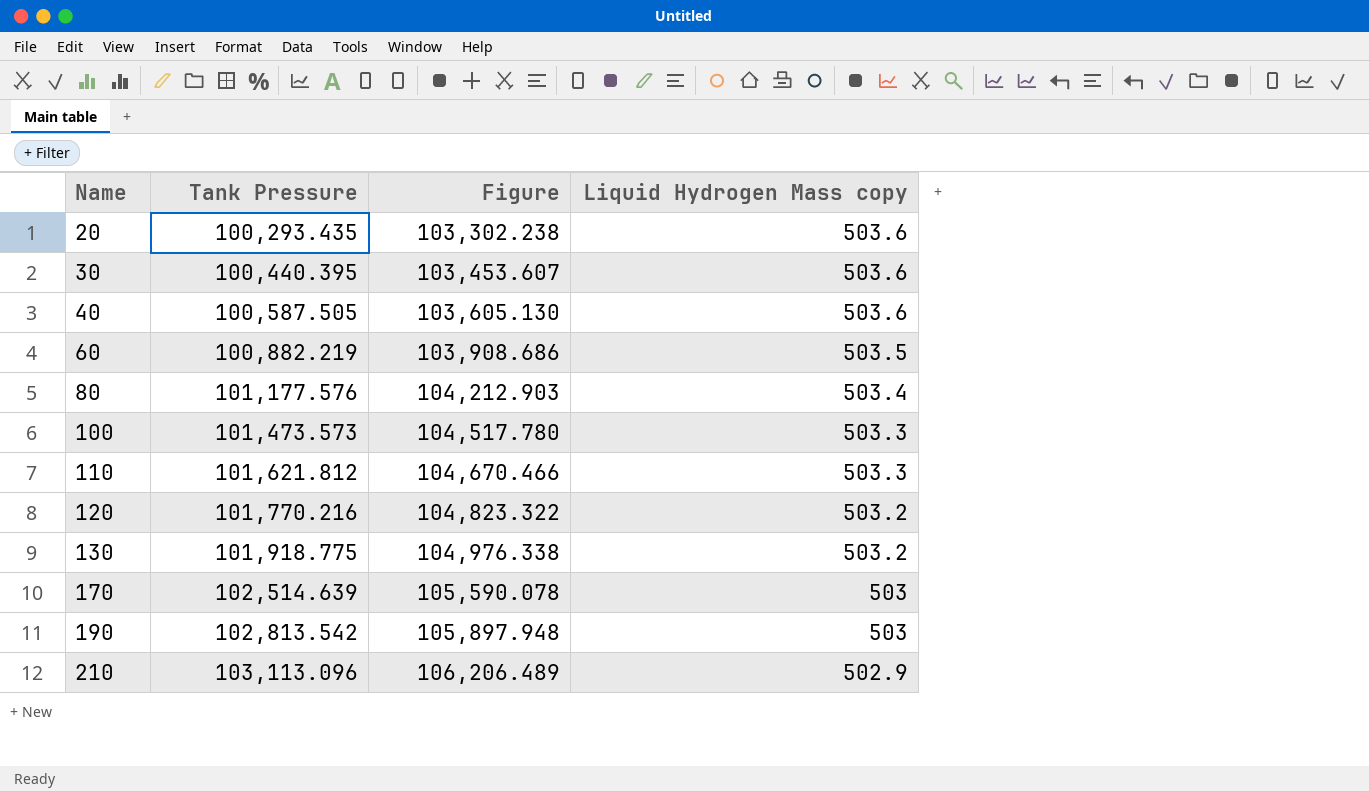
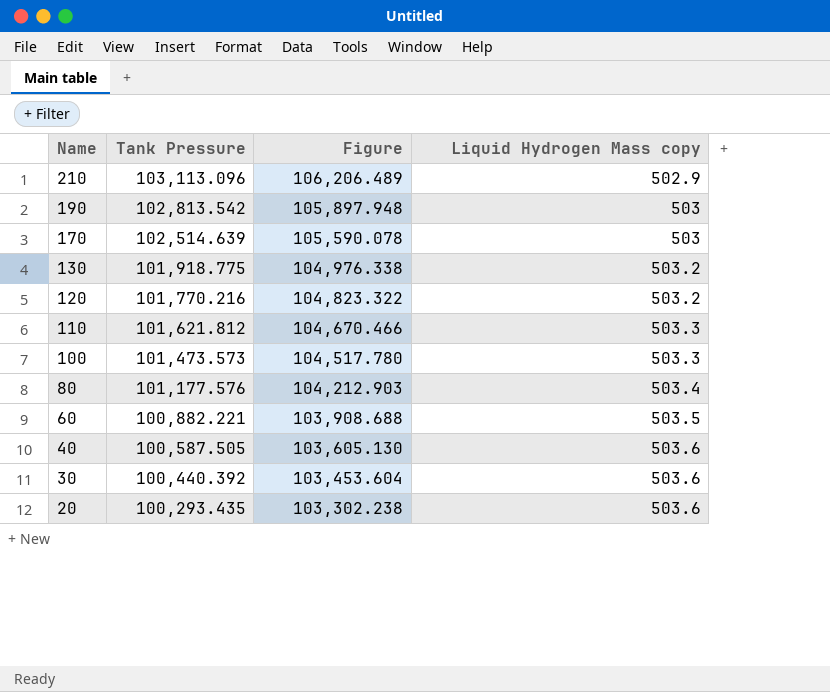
row order: Name ascending -> Name descending
60 | Tank Pressure: 100,882.219 -> 100,882.221
60 | Figure: 103,908.686 -> 103,908.688
30 | Tank Pressure: 100,440.395 -> 100,440.392
30 | Figure: 103,453.607 -> 103,453.604

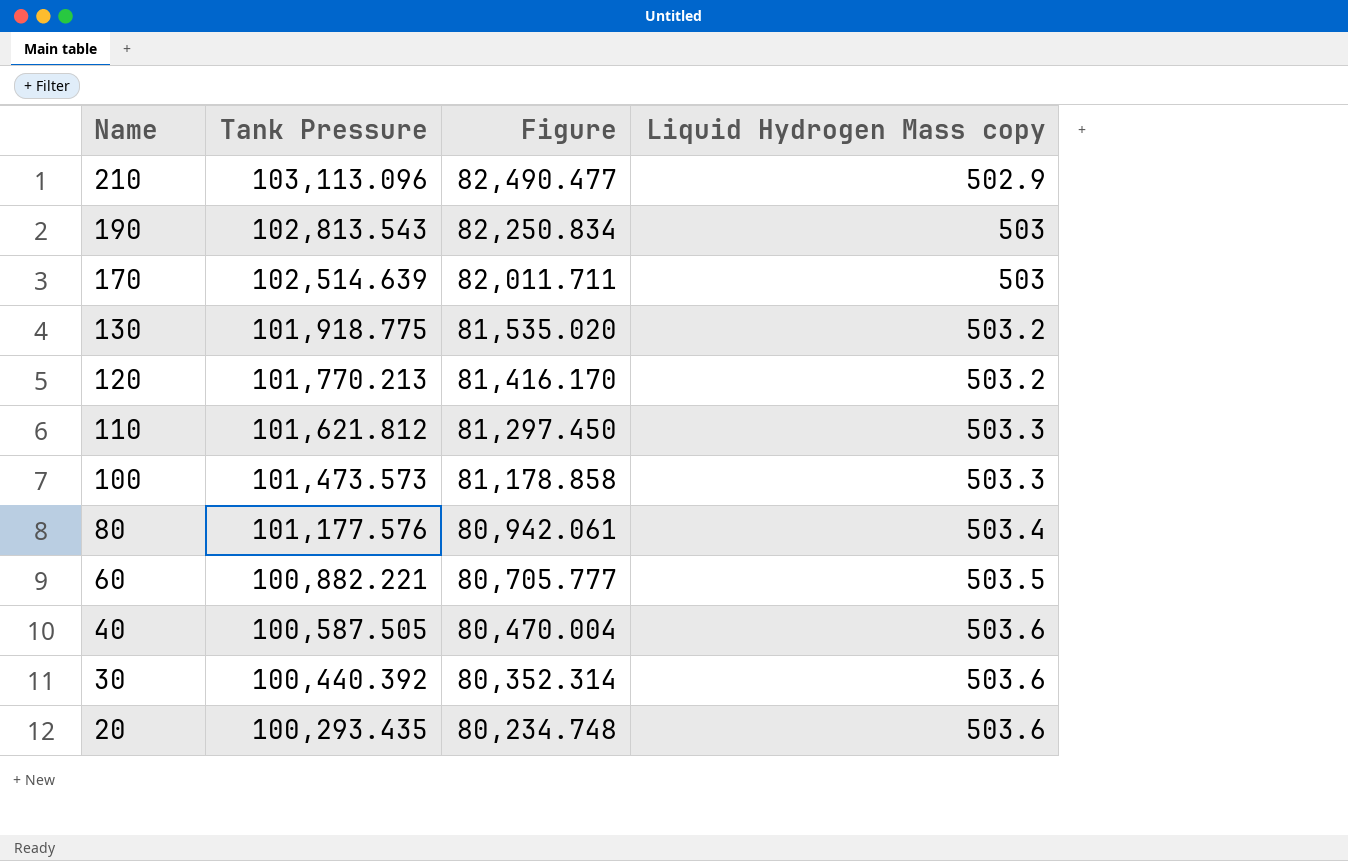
column Figure | formula: [Tank Pressure] * 1.03 -> [Tank Pressure] * 0.8
190 | Tank Pressure: 102,813.542 -> 102,813.543
120 | Tank Pressure: 101,770.216 -> 101,770.213

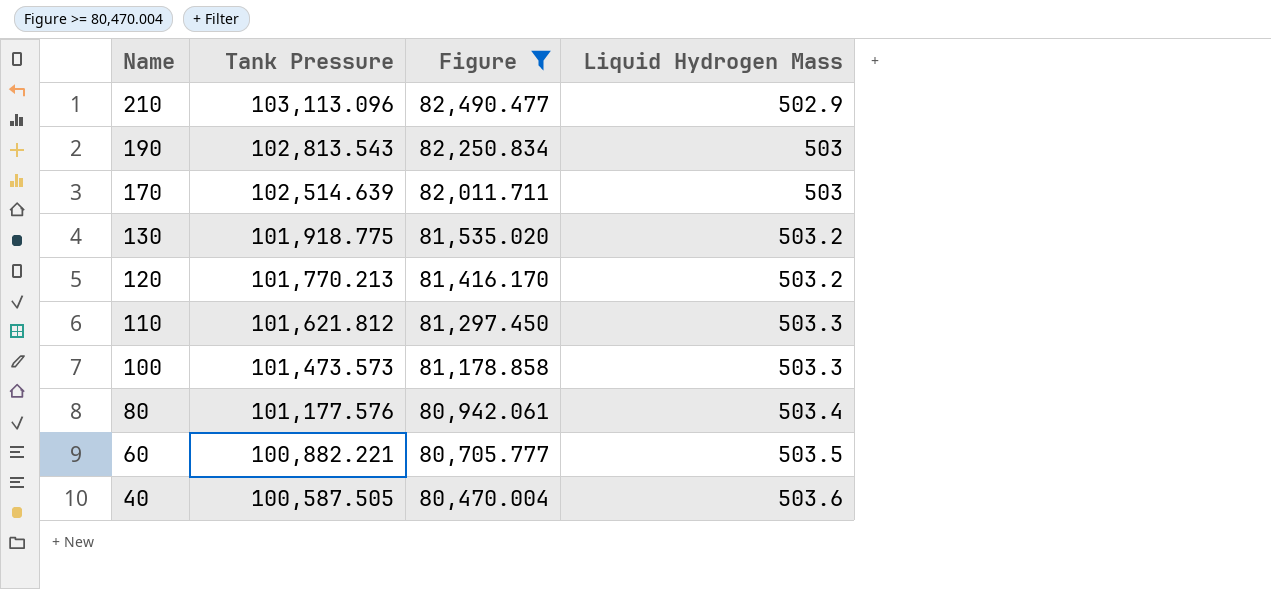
filter: none -> Figure >= 80,470.004
column name: Liquid Hydrogen Mass copy -> Liquid Hydrogen Mass

